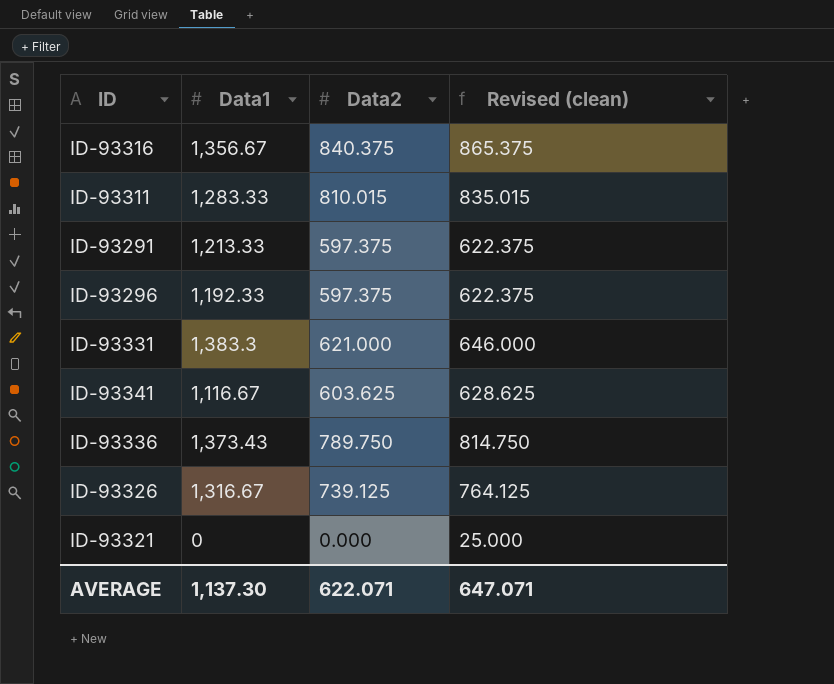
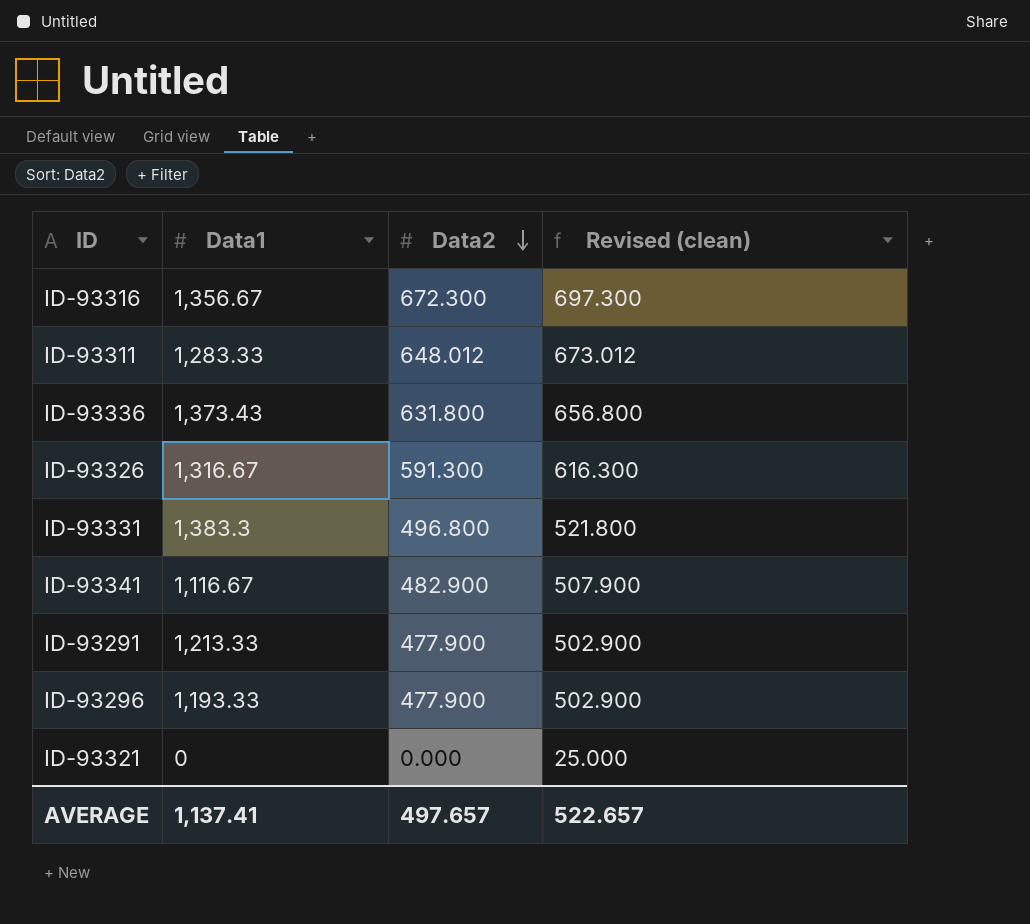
row order: none -> Data2 descending
ID-93316 | Data2: 840.375 -> 672.300
ID-93316 | Revised (clean): 865.375 -> 697.300
ID-93311 | Data2: 810.015 -> 648.012
ID-93311 | Revised (clean): 835.015 -> 673.012
ID-93336 | Data2: 789.750 -> 631.800
ID-93336 | Revised (clean): 814.750 -> 656.800
ID-93326 | Data2: 739.125 -> 591.300
ID-93326 | Revised (clean): 764.125 -> 616.300
ID-93331 | Data2: 621.000 -> 496.800
ID-93331 | Revised (clean): 646.000 -> 521.800
ID-93341 | Data2: 603.625 -> 482.900
ID-93341 | Revised (clean): 628.625 -> 507.900
ID-93291 | Data2: 597.375 -> 477.900
ID-93291 | Revised (clean): 622.375 -> 502.900
ID-93296 | Data1: 1,192.33 -> 1,193.33
ID-93296 | Data2: 597.375 -> 477.900
ID-93296 | Revised (clean): 622.375 -> 502.900
AVERAGE | Data1: 1,137.30 -> 1,137.41
AVERAGE | Data2: 622.071 -> 497.657
AVERAGE | Revised (clean): 647.071 -> 522.657

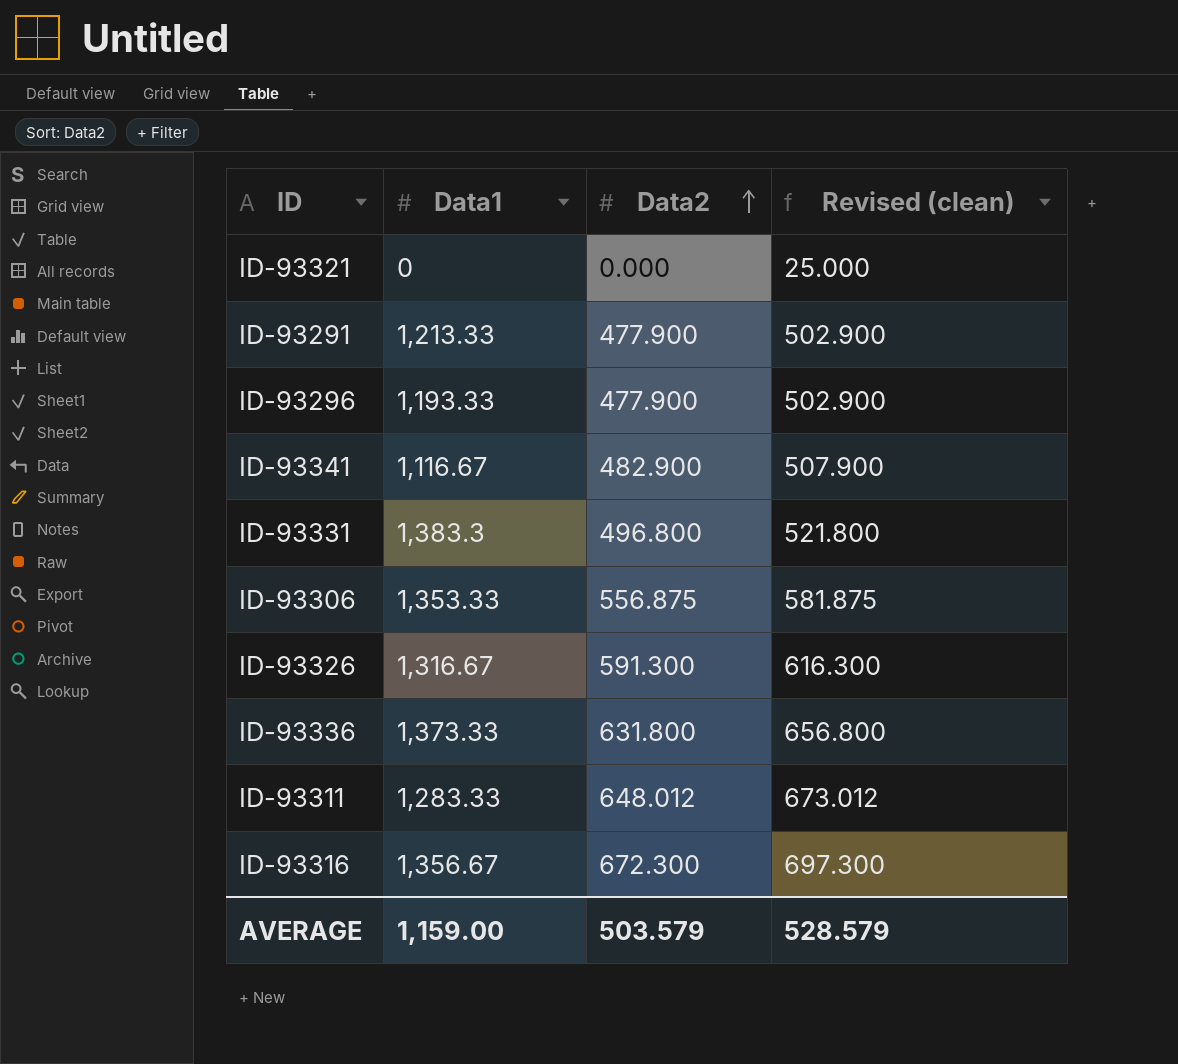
row order: Data2 descending -> Data2 ascending
row ID-93306: none -> 1,353.33 | 556.875 | 581.875
ID-93336 | Data1: 1,373.43 -> 1,373.33
AVERAGE | Data1: 1,137.41 -> 1,159.00
AVERAGE | Data2: 497.657 -> 503.579
AVERAGE | Revised (clean): 522.657 -> 528.579

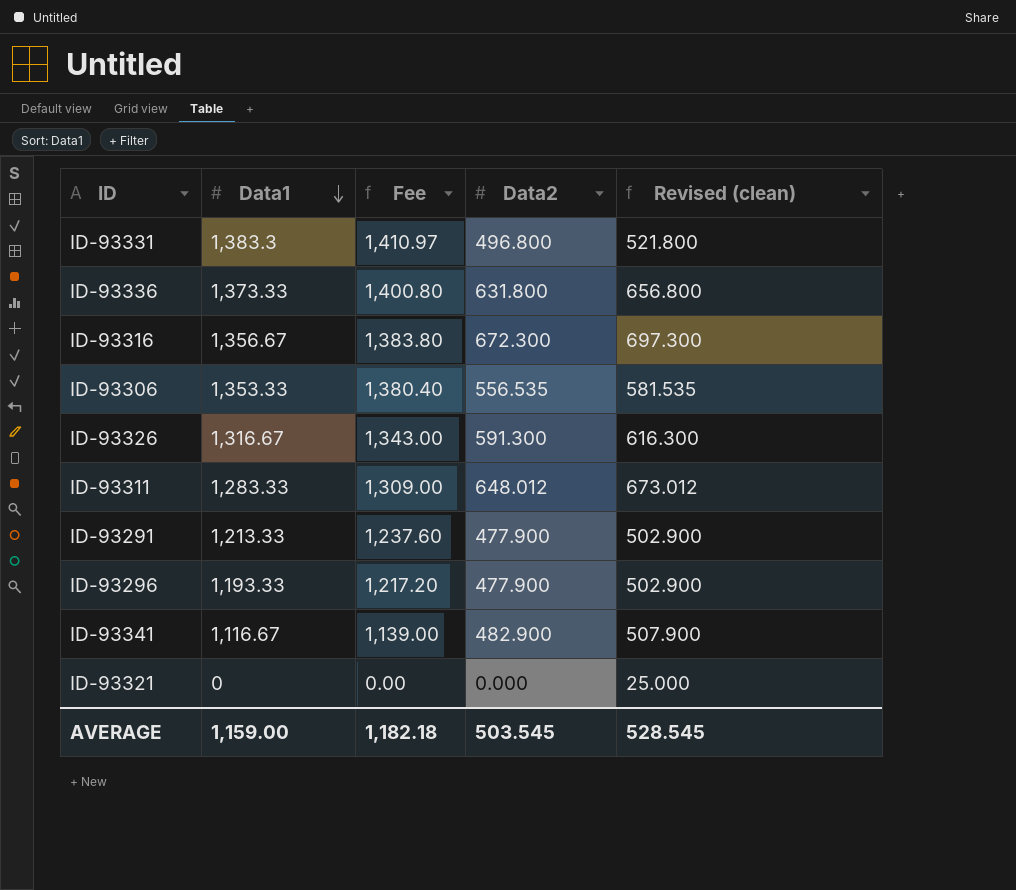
row order: Data2 ascending -> Data1 descending
column Fee | formula: none -> [Data1] * 1.02
ID-93306 | Data2: 556.875 -> 556.535
ID-93306 | Revised (clean): 581.875 -> 581.535
AVERAGE | Data2: 503.579 -> 503.545
AVERAGE | Revised (clean): 528.579 -> 528.545

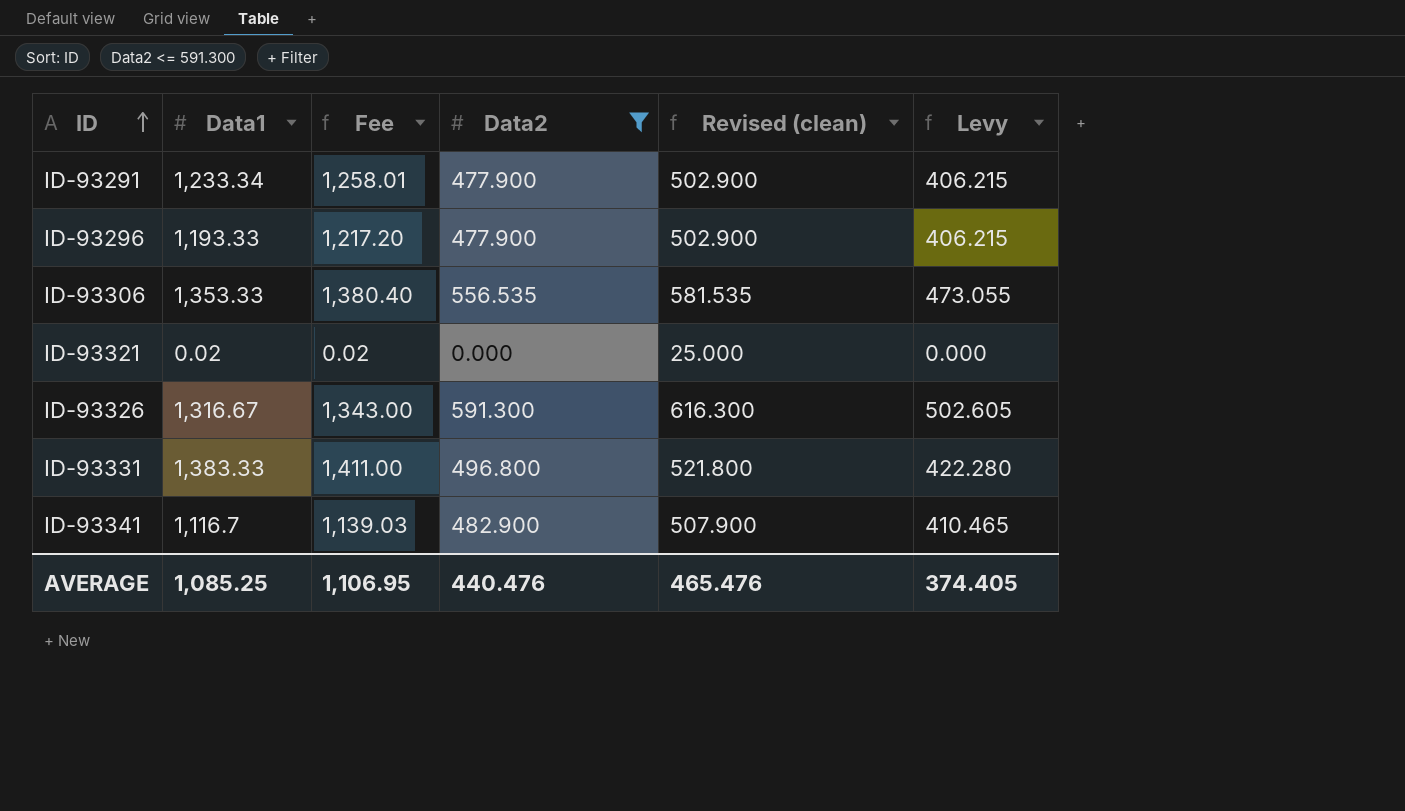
filter: none -> Data2 <= 591.300
row order: Data1 descending -> ID ascending
column Levy | formula: none -> [Data2] * 0.85
ID-93291 | Data1: 1,213.33 -> 1,233.34
ID-93291 | Fee: 1,237.60 -> 1,258.01
ID-93321 | Data1: 0 -> 0.02
ID-93321 | Fee: 0.00 -> 0.02
ID-93331 | Data1: 1,383.3 -> 1,383.33
ID-93331 | Fee: 1,410.97 -> 1,411.00
ID-93341 | Data1: 1,116.67 -> 1,116.7
ID-93341 | Fee: 1,139.00 -> 1,139.03
AVERAGE | Data1: 1,159.00 -> 1,085.25
AVERAGE | Fee: 1,182.18 -> 1,106.95
AVERAGE | Data2: 503.545 -> 440.476
AVERAGE | Revised (clean): 528.545 -> 465.476

